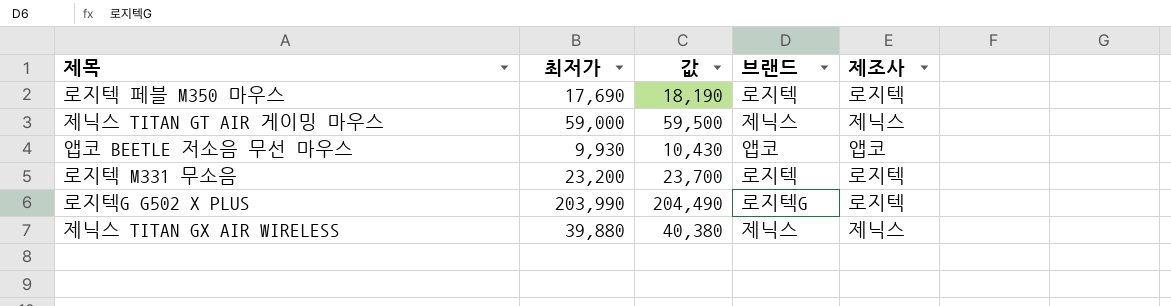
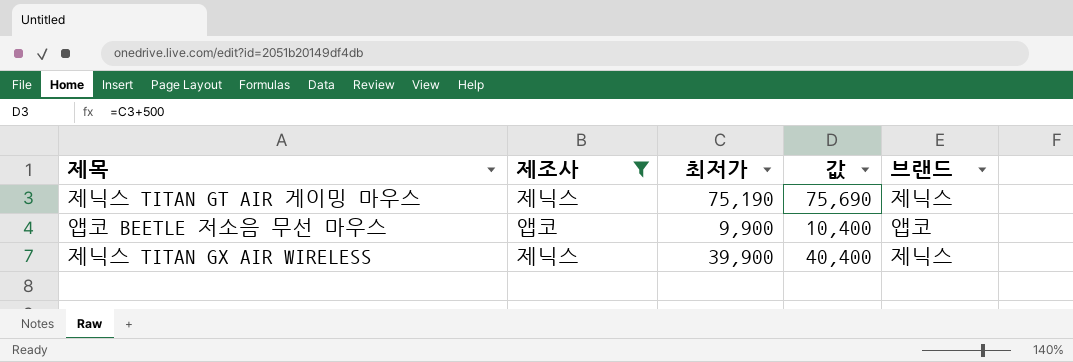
filter: none -> 제조사 != 로지텍
column 제조사 | position: 5 -> 2
제닉스 TITAN GT AIR 게이밍 마우스 | 최저가: 59,000 -> 75,190
제닉스 TITAN GT AIR 게이밍 마우스 | 값: 59,500 -> 75,690
앱코 BEETLE 저소음 무선 마우스 | 최저가: 9,930 -> 9,900
앱코 BEETLE 저소음 무선 마우스 | 값: 10,430 -> 10,400
제닉스 TITAN GX AIR WIRELESS | 최저가: 39,880 -> 39,900
제닉스 TITAN GX AIR WIRELESS | 값: 40,380 -> 40,400

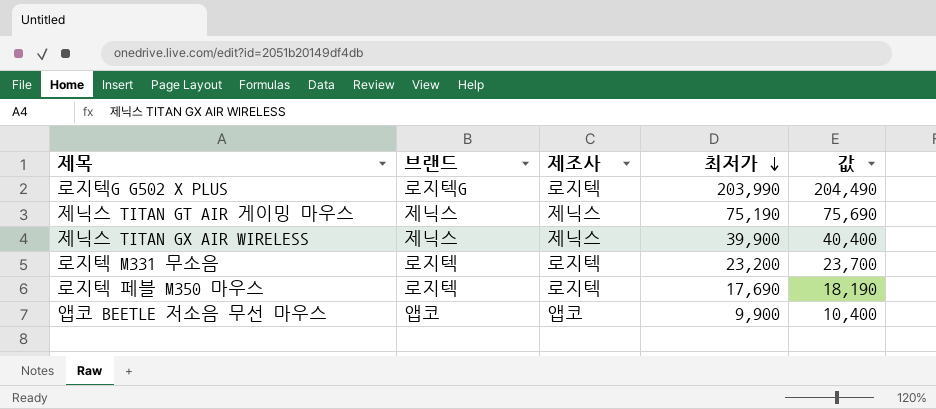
filter: 제조사 != 로지텍 -> none
row order: none -> 최저가 descending
column 브랜드 | position: 5 -> 2

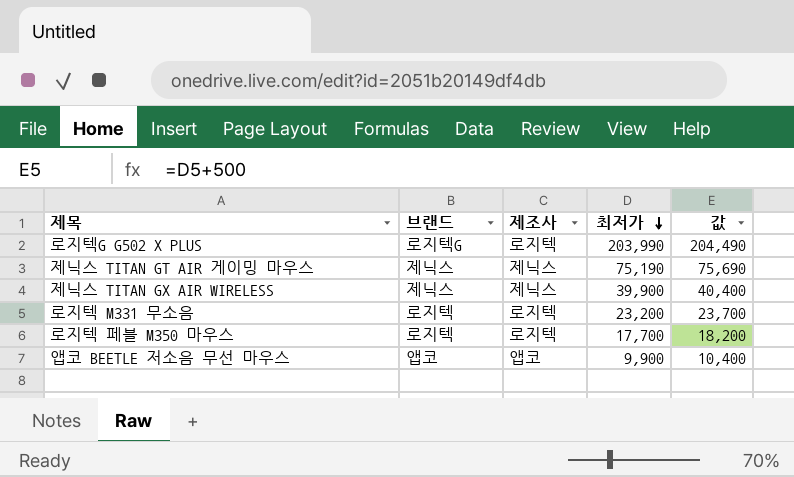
로지텍 페블 M350 마우스 | 최저가: 17,690 -> 17,700
로지텍 페블 M350 마우스 | 값: 18,190 -> 18,200

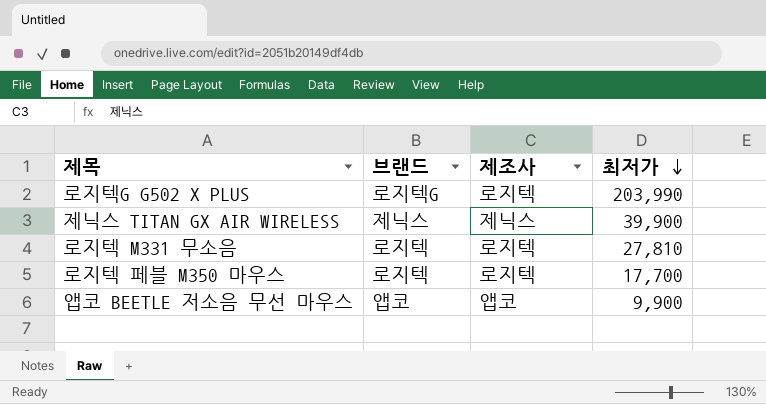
column 값 | formula: [최저가] + 500 -> none
row 제닉스 TITAN GT AIR 게이밍 마우스: 제닉스 | 제닉스 | 75,190 | 75,690 -> none
로지텍 M331 무소음 | 최저가: 23,200 -> 27,810

